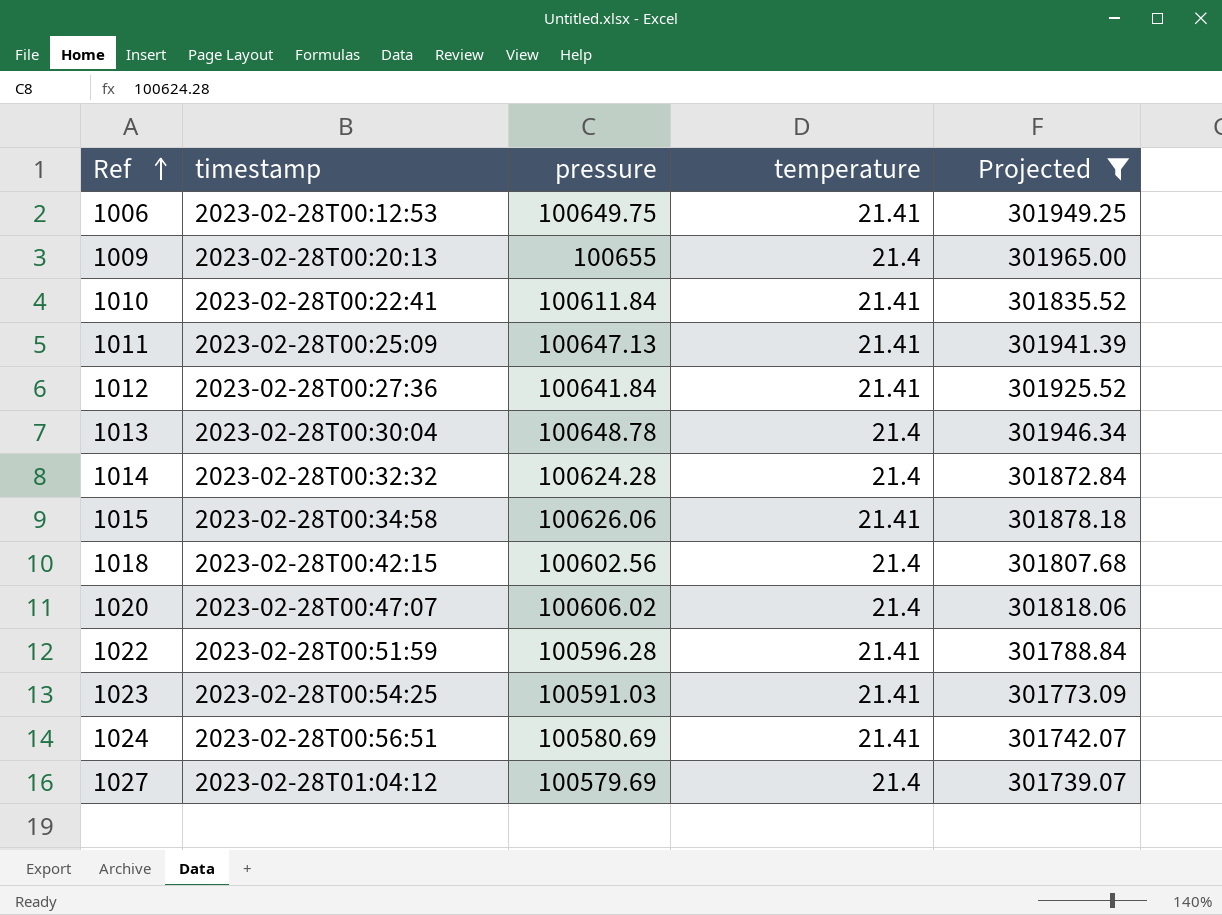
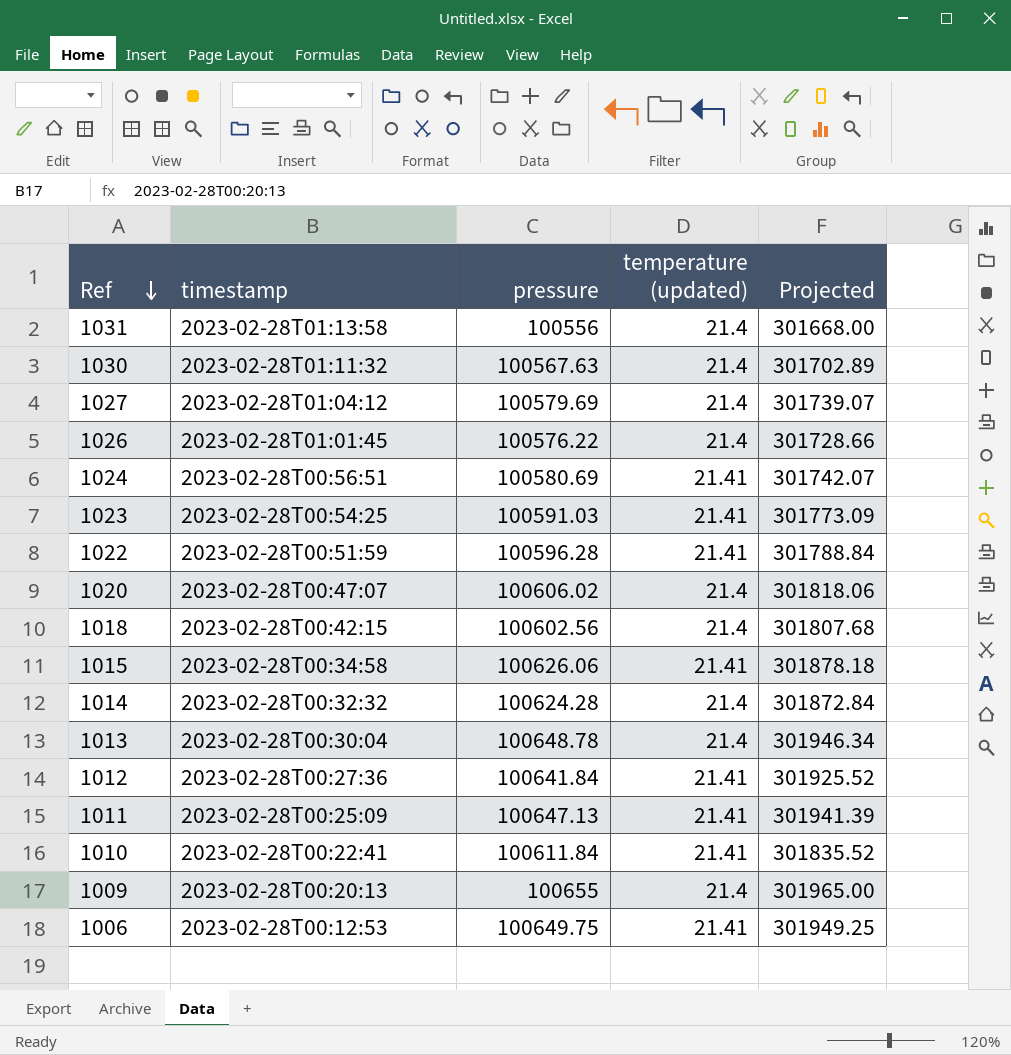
filter: Projected >= 301739.07 -> none
row order: Ref ascending -> Ref descending
column name: temperature -> temperature (updated)

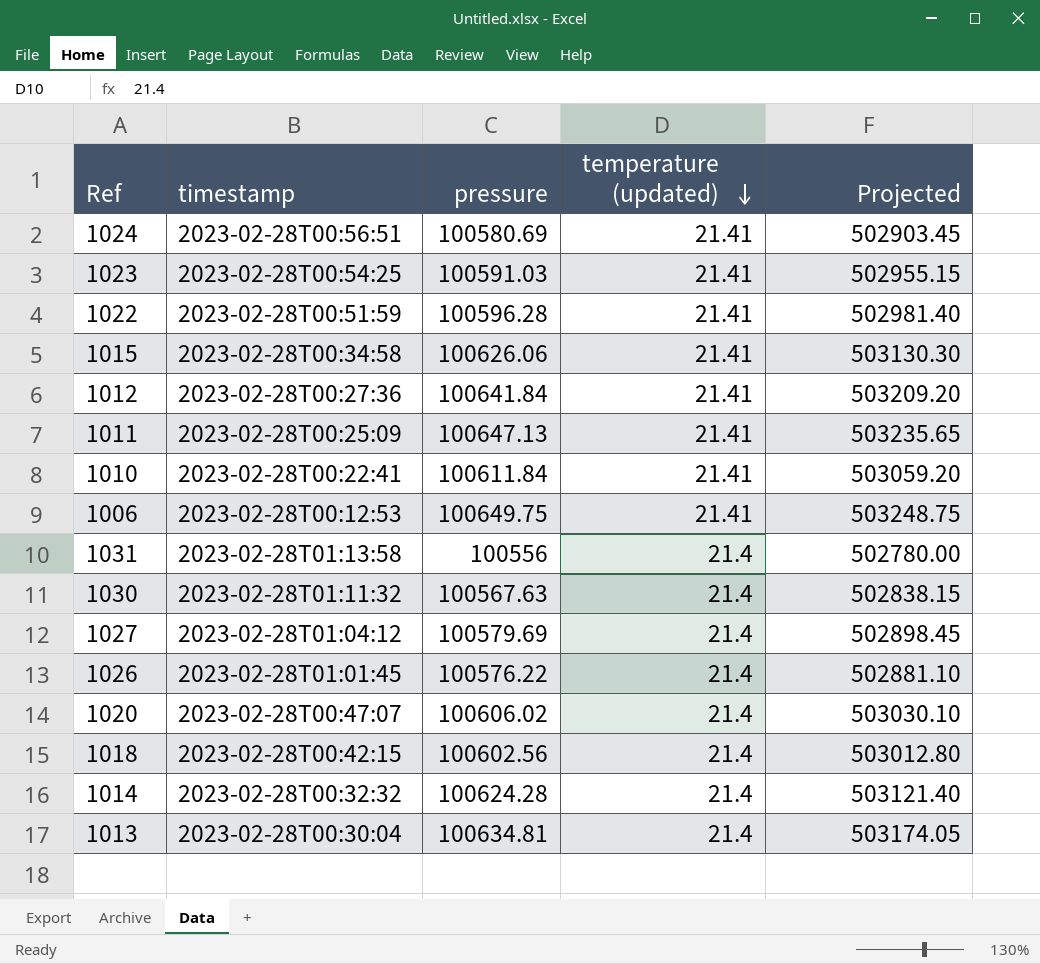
row order: Ref descending -> temperature (updated) descending
column Projected | formula: [pressure] * 3 -> [pressure] * 5
row 1009: 2023-02-28T00:20:13 | 100655 | 21.4 | 301965.00 -> none
1013 | pressure: 100648.78 -> 100634.81

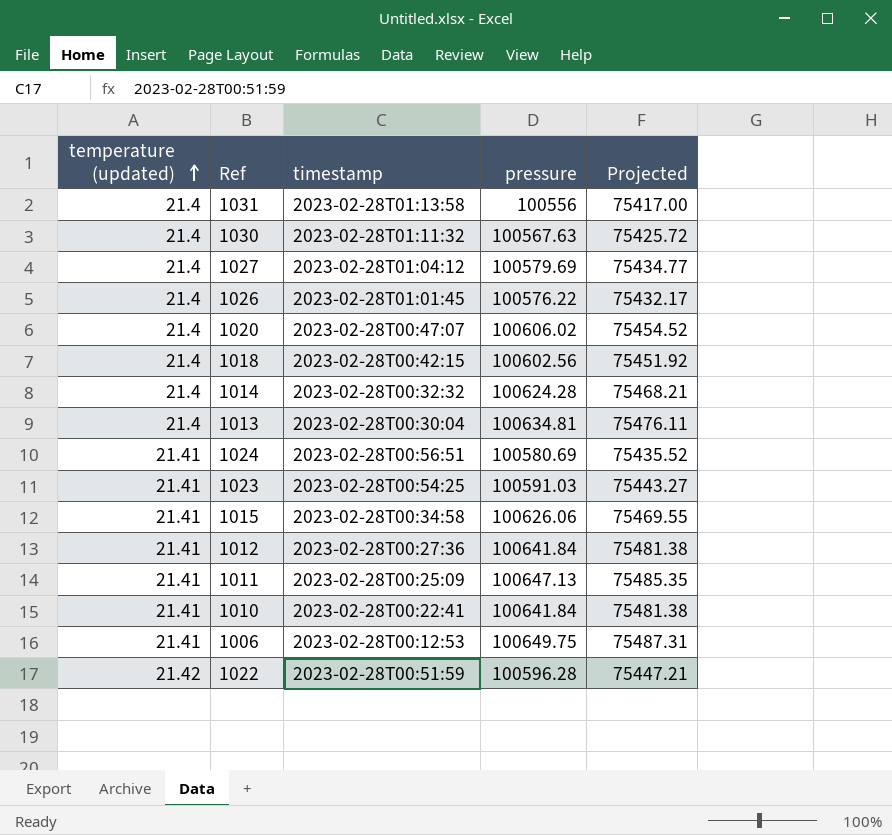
row order: temperature (updated) descending -> temperature (updated) ascending
column temperature (updated) | position: 4 -> 1
column Projected | formula: [pressure] * 5 -> [pressure] * 0.75
1010 | pressure: 100611.84 -> 100641.84
1022 | temperature (updated): 21.41 -> 21.42

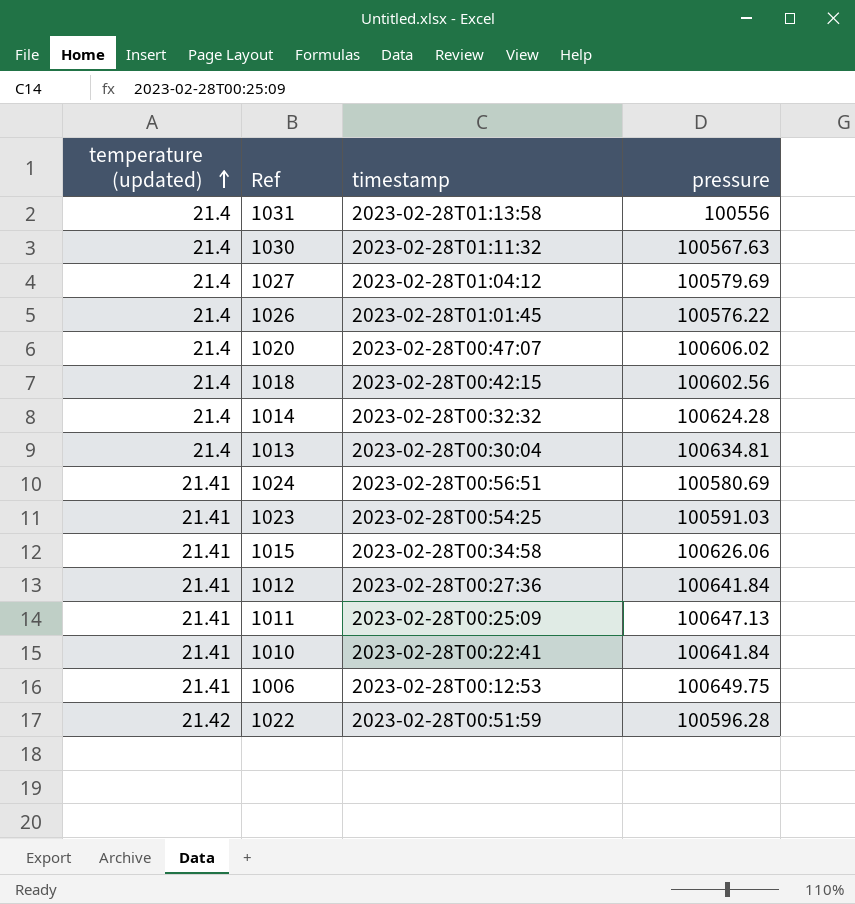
column Projected | formula: [pressure] * 0.75 -> none

